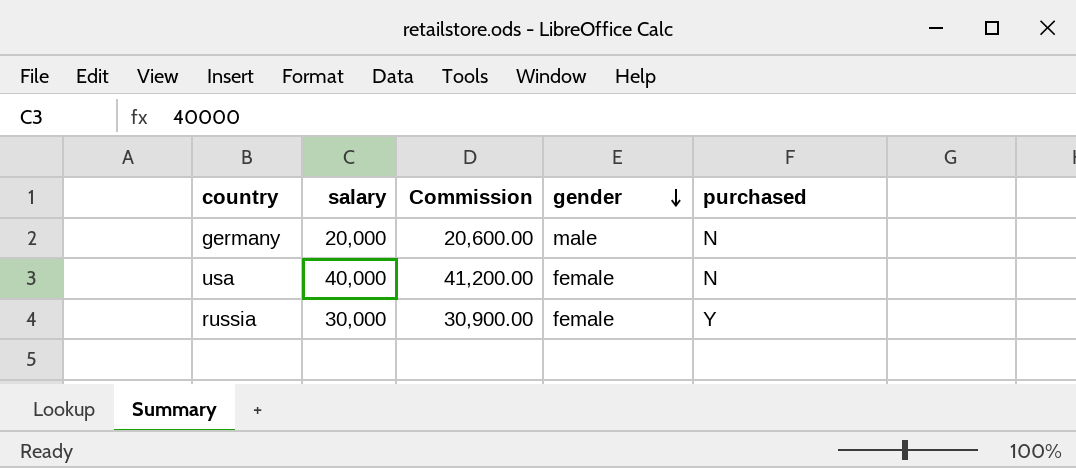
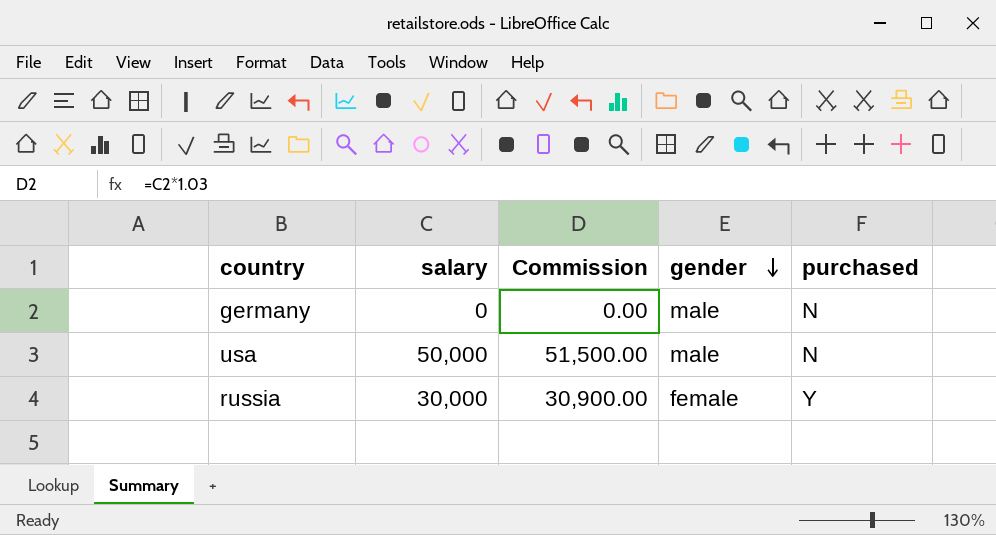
germany | salary: 20,000 -> 0
germany | Commission: 20,600.00 -> 0.00
usa | salary: 40,000 -> 50,000
usa | Commission: 41,200.00 -> 51,500.00
usa | gender: female -> male

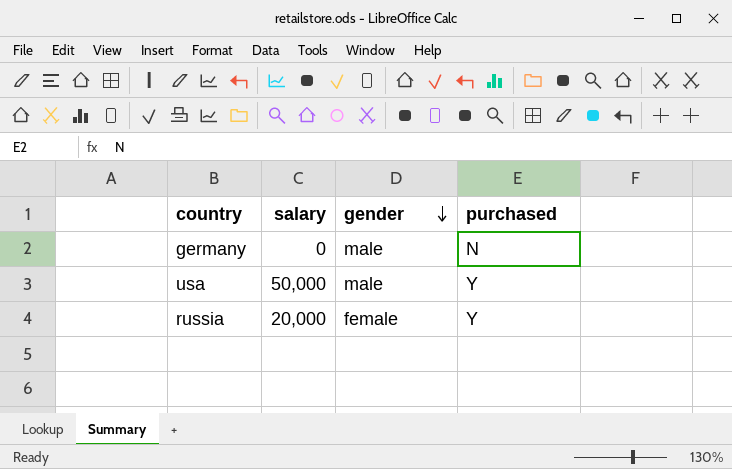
column Commission | formula: [salary] * 1.03 -> none
usa | purchased: N -> Y
russia | salary: 30,000 -> 20,000

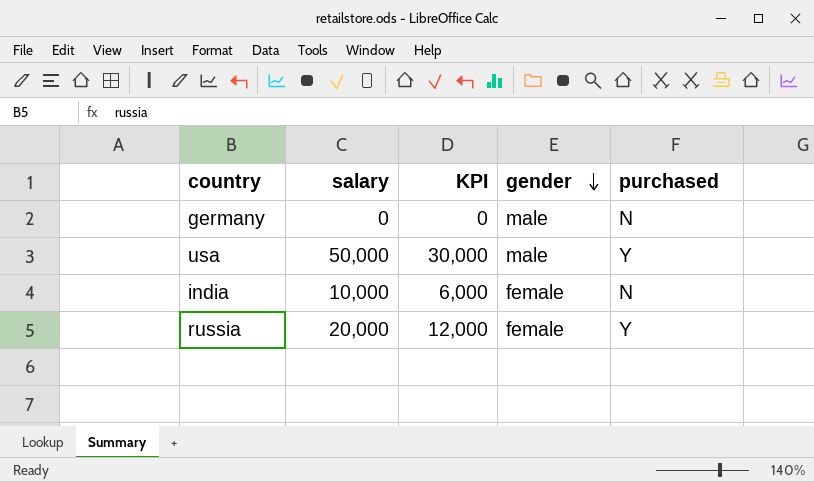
column KPI | formula: none -> [salary] * 0.6
row india: none -> 10,000 | 6,000 | female | N

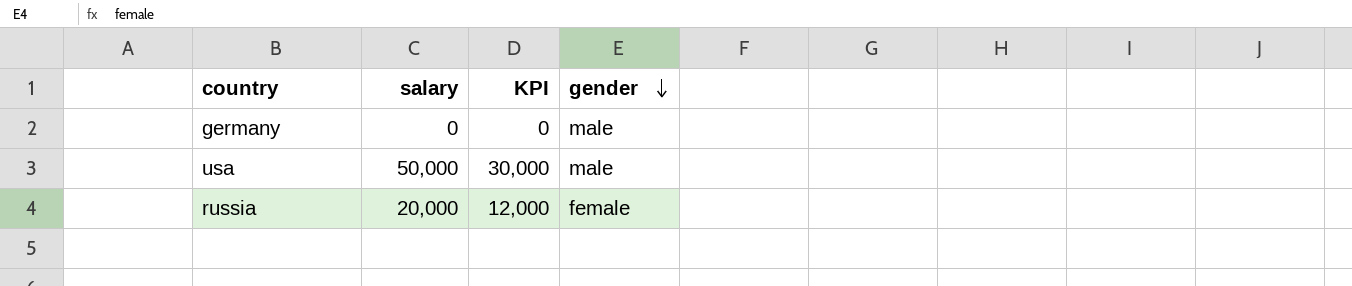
column purchased | position: 5 -> none
row india: 10,000 | 6,000 | female | N -> none

